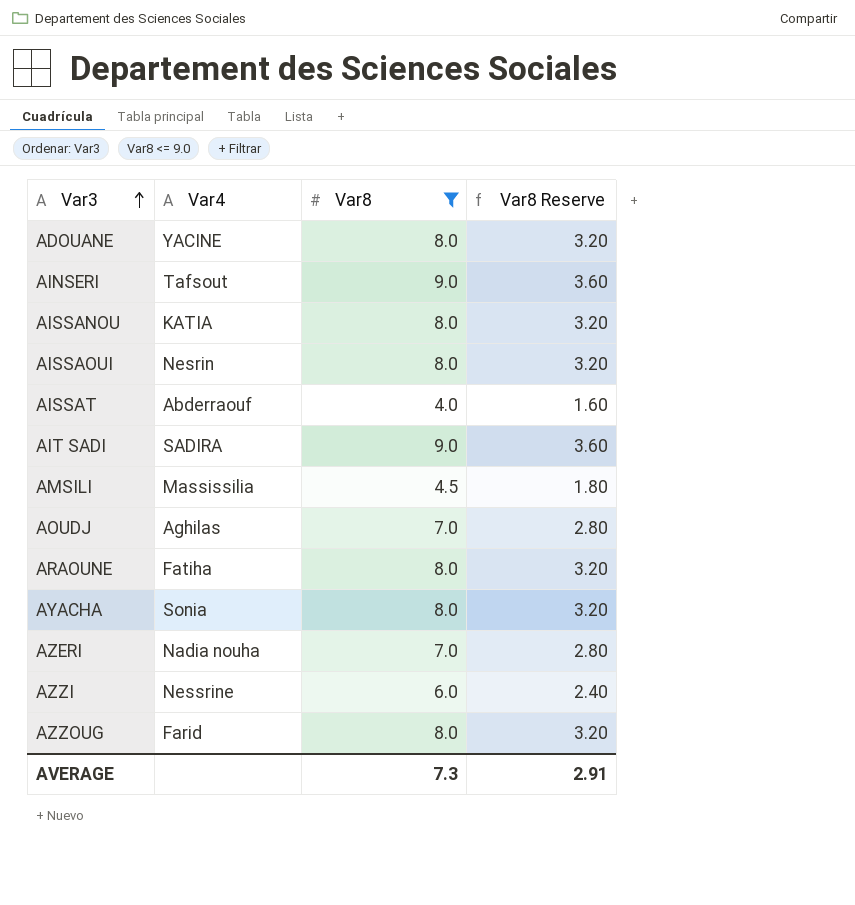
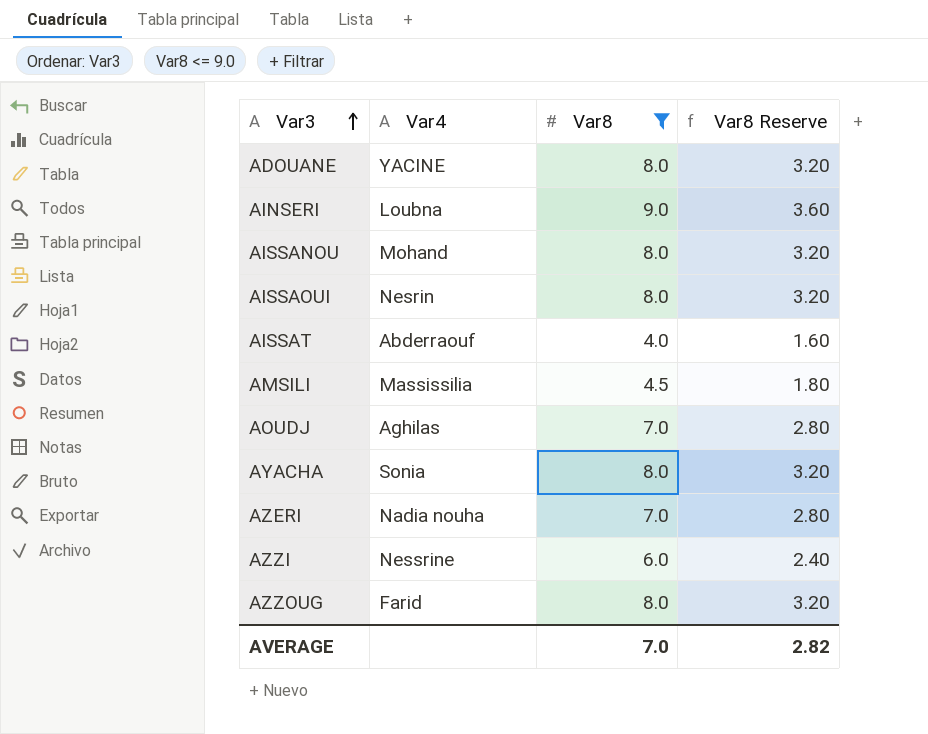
row AIT SADI: SADIRA | 9.0 | 3.60 -> none
row ARAOUNE: Fatiha | 8.0 | 3.20 -> none
AINSERI | Var4: Tafsout -> Loubna
AISSANOU | Var4: KATIA -> Mohand
AVERAGE | Var8: 7.3 -> 7.0
AVERAGE | Var8 Reserve: 2.91 -> 2.82

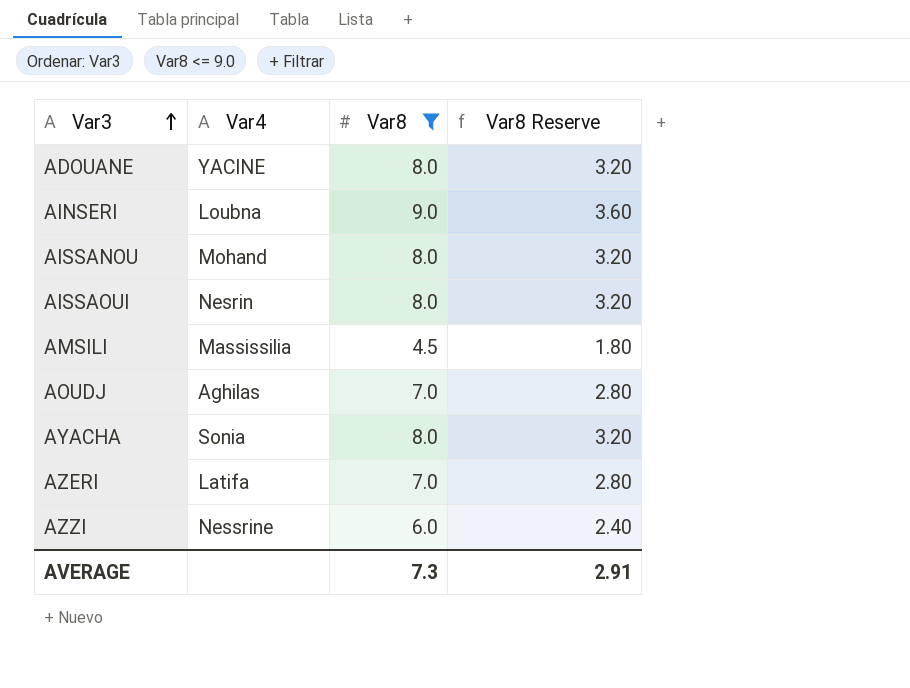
row AISSAT: Abderraouf | 4.0 | 1.60 -> none
row AZZOUG: Farid | 8.0 | 3.20 -> none
AZERI | Var4: Nadia nouha -> Latifa
AVERAGE | Var8: 7.0 -> 7.3
AVERAGE | Var8 Reserve: 2.82 -> 2.91

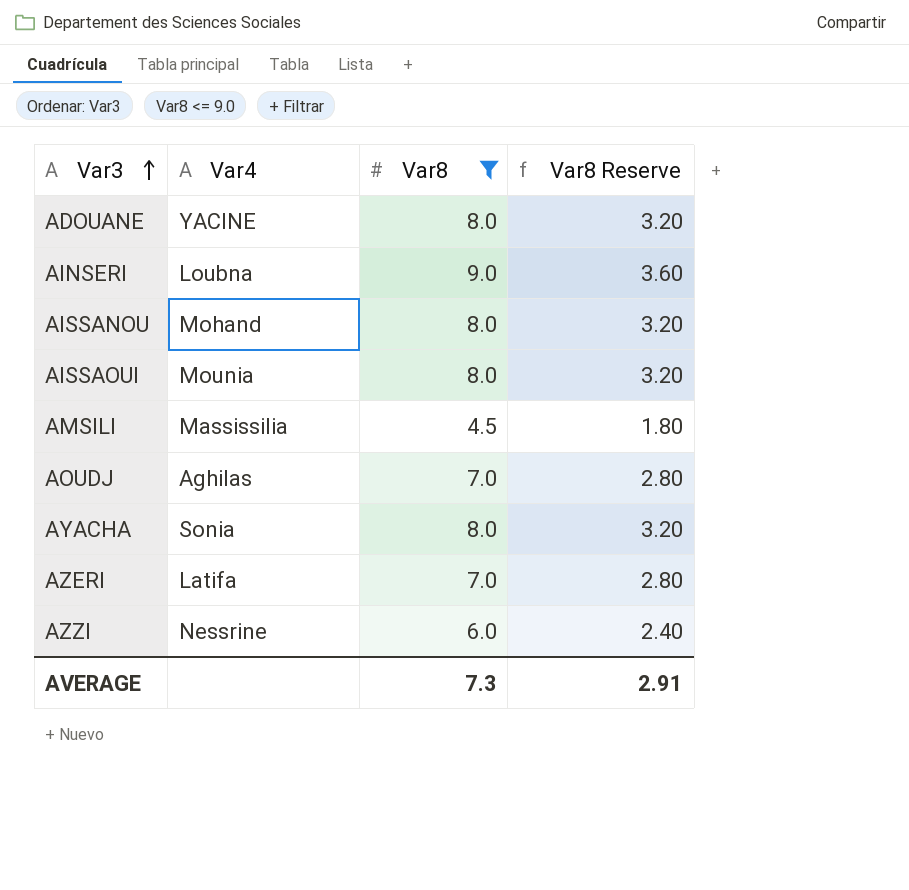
AISSAOUI | Var4: Nesrin -> Mounia

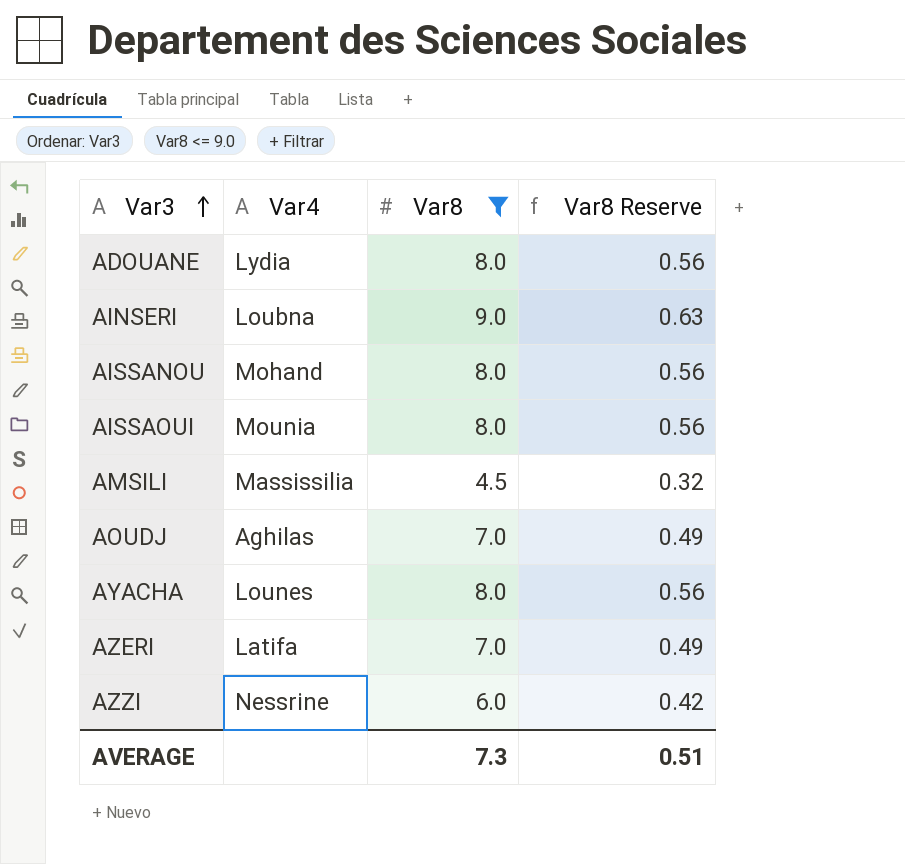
column Var8 Reserve | formula: [Var8] * 0.4 -> [Var8] * 0.07
ADOUANE | Var4: YACINE -> Lydia
AYACHA | Var4: Sonia -> Lounes
AVERAGE | Var8 Reserve: 2.91 -> 0.51

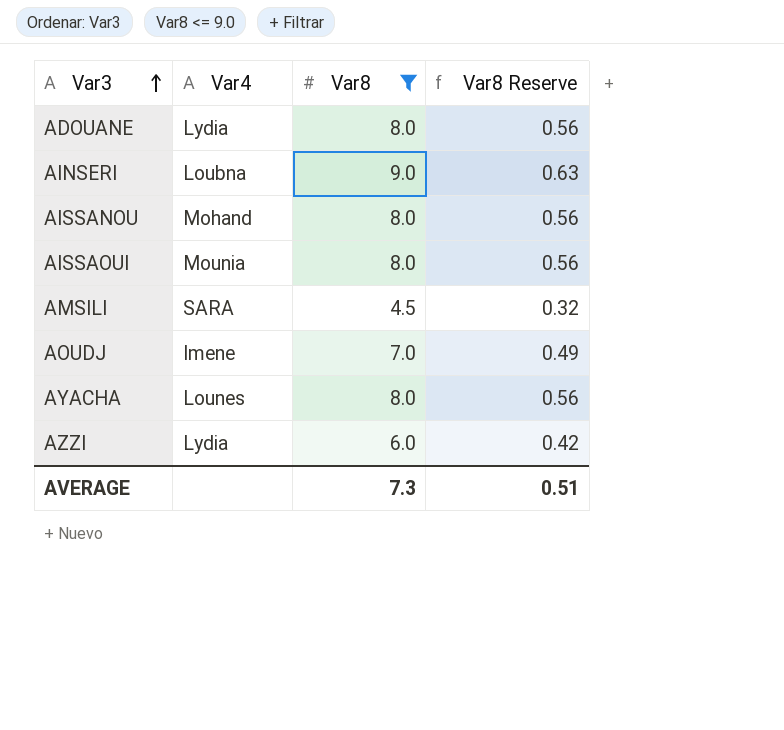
row AZERI: Latifa | 7.0 | 0.49 -> none
AMSILI | Var4: Massissilia -> SARA
AOUDJ | Var4: Aghilas -> Imene
AZZI | Var4: Nessrine -> Lydia

